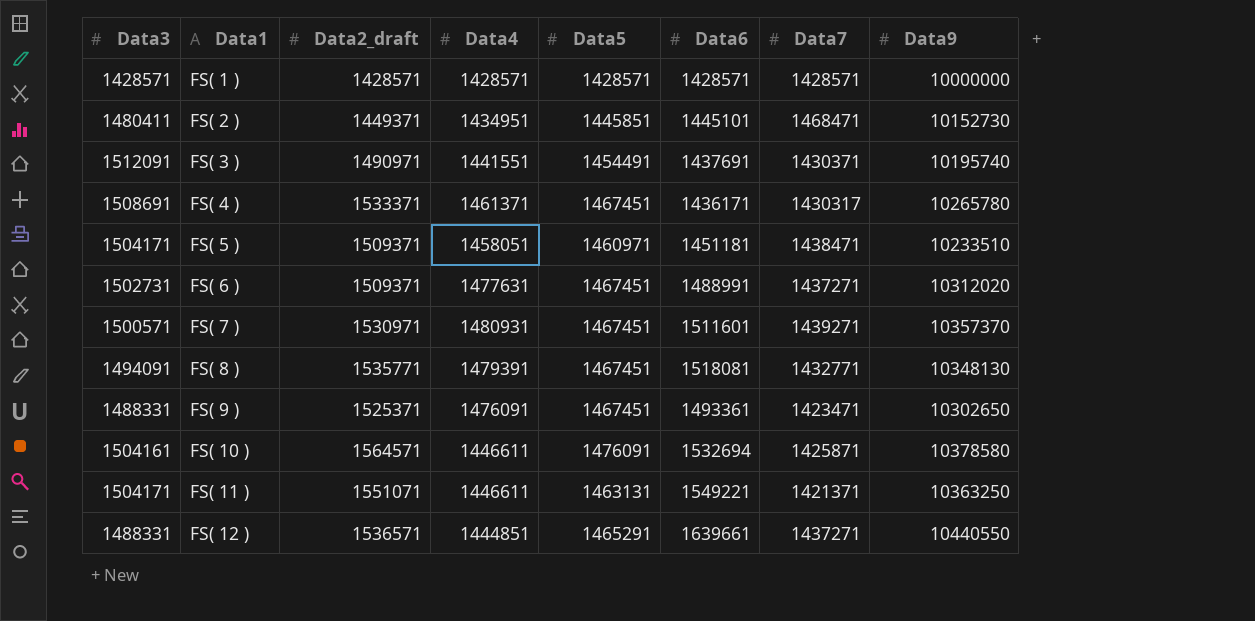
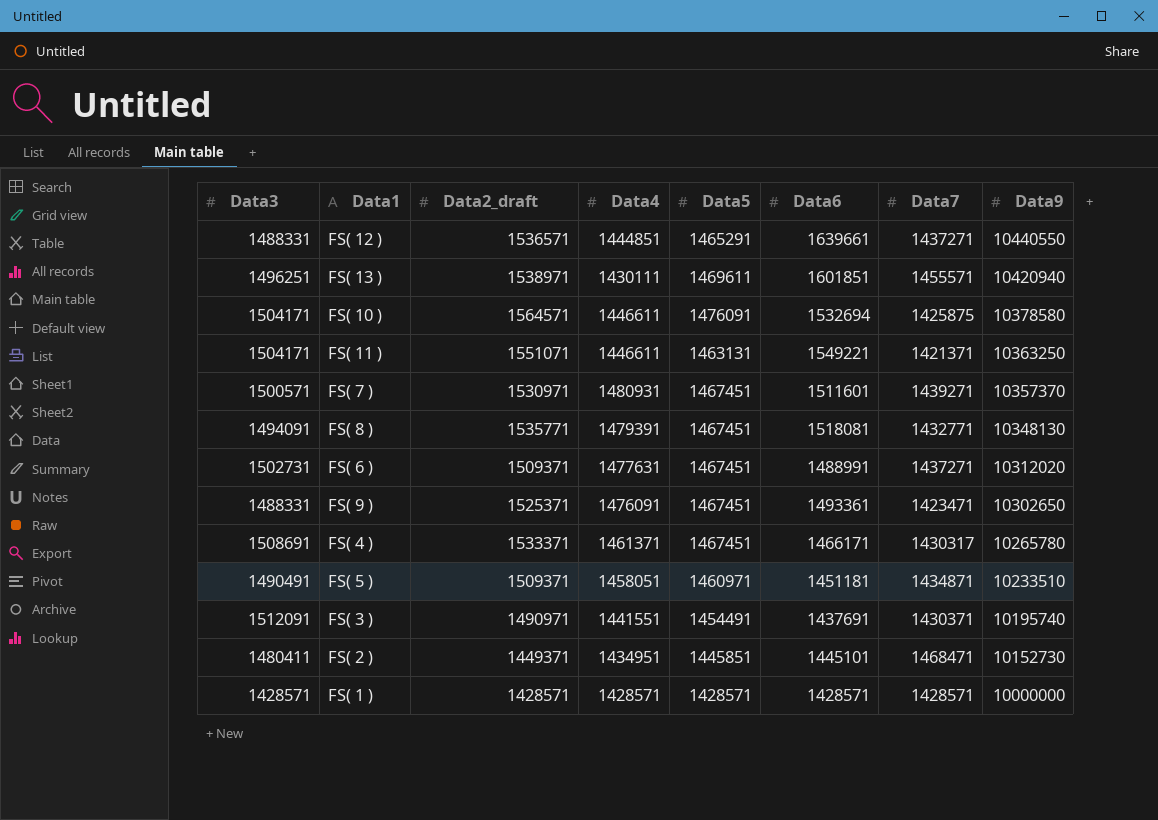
row order: Data1 ascending -> Data9 descending
row FS( 13 ): none -> 1496251 | 1538971 | 1430111 | 1469611 | 1601851 | 1455571 | 10420940
FS( 10 ) | Data3: 1504161 -> 1504171
FS( 10 ) | Data7: 1425871 -> 1425875
FS( 4 ) | Data6: 1436171 -> 1466171
FS( 5 ) | Data3: 1504171 -> 1490491
FS( 5 ) | Data7: 1438471 -> 1434871

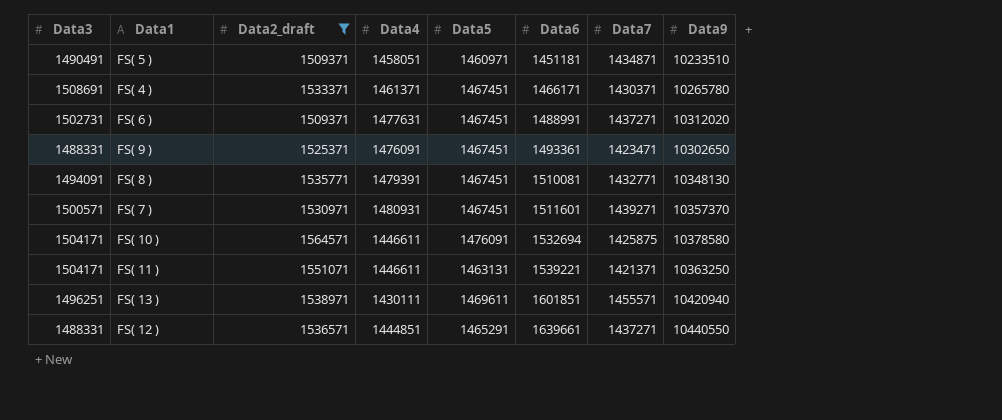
filter: none -> Data2_draft >= 1509371
row order: Data9 descending -> Data6 ascending
FS( 4 ) | Data7: 1430317 -> 1430371
FS( 8 ) | Data6: 1518081 -> 1510081
FS( 11 ) | Data6: 1549221 -> 1539221

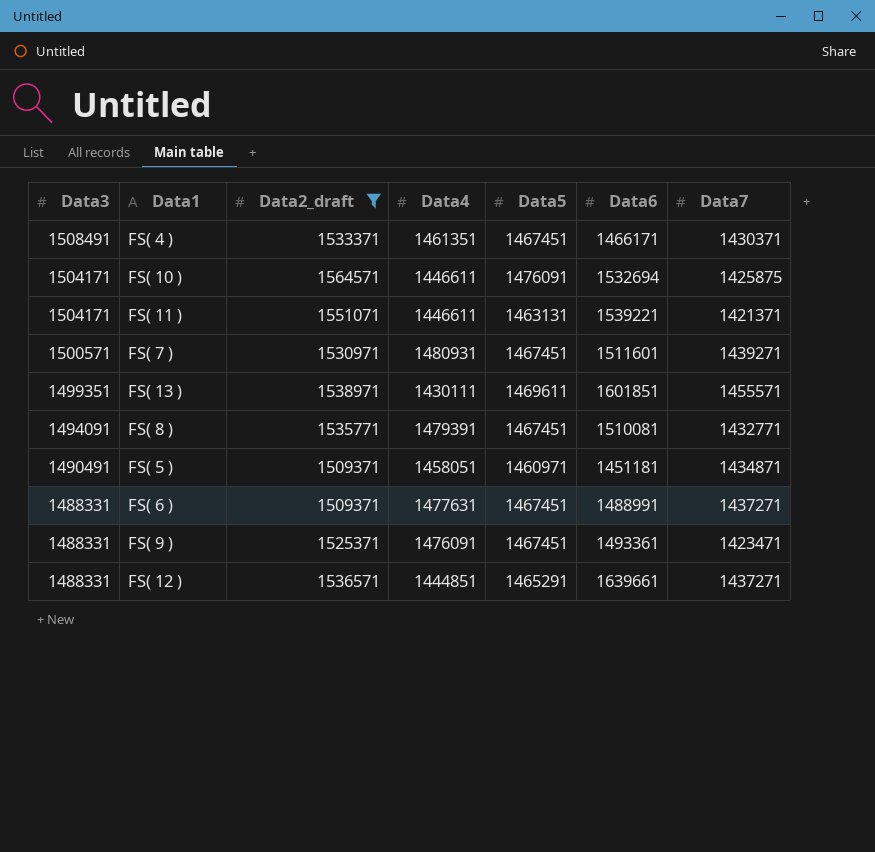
row order: Data6 ascending -> Data3 descending
column Data9 | position: 8 -> none
FS( 4 ) | Data3: 1508691 -> 1508491
FS( 4 ) | Data4: 1461371 -> 1461351
FS( 13 ) | Data3: 1496251 -> 1499351
FS( 6 ) | Data3: 1502731 -> 1488331

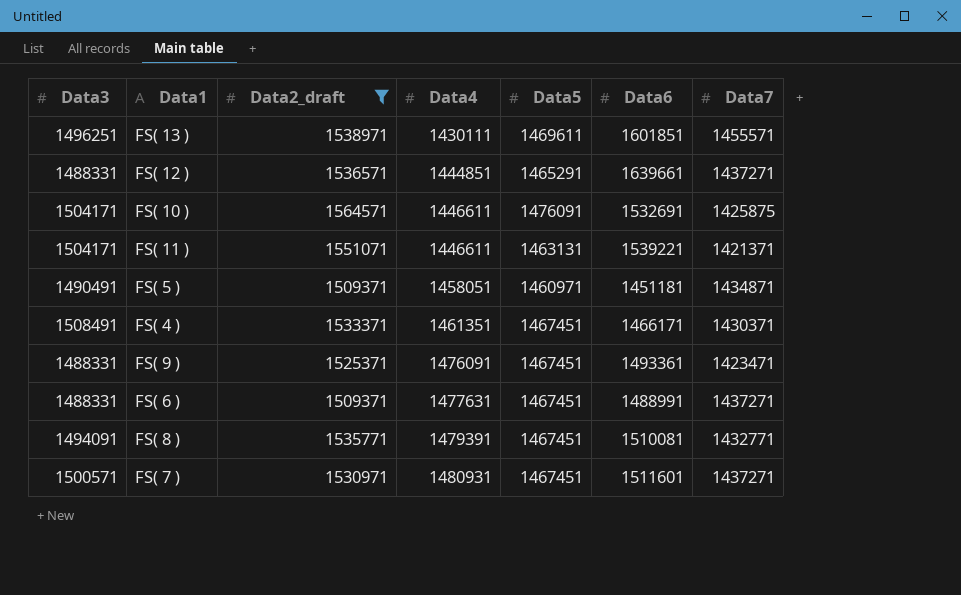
row order: Data3 descending -> Data4 ascending
FS( 13 ) | Data3: 1499351 -> 1496251
FS( 10 ) | Data6: 1532694 -> 1532691
FS( 7 ) | Data7: 1439271 -> 1437271

